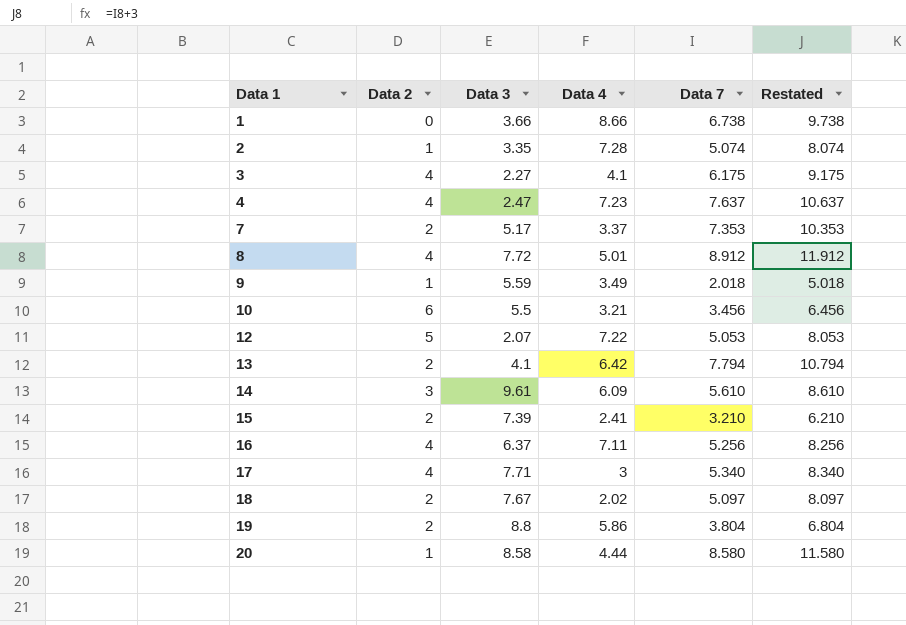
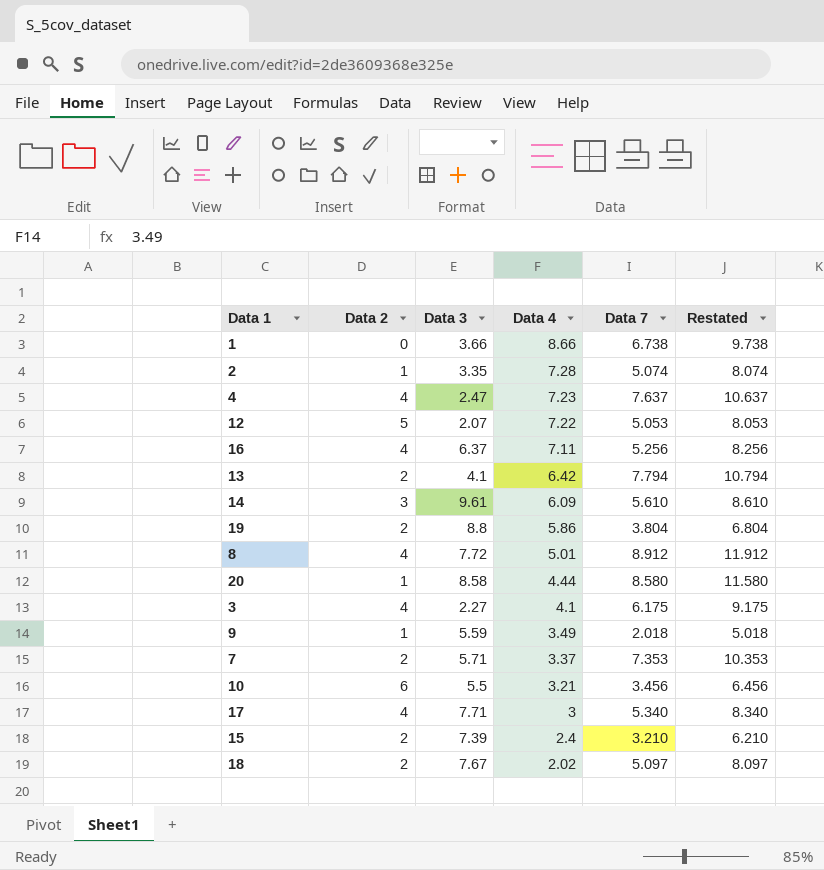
row order: Data 1 ascending -> Data 4 descending
7 | Data 3: 5.17 -> 5.71
15 | Data 4: 2.41 -> 2.4

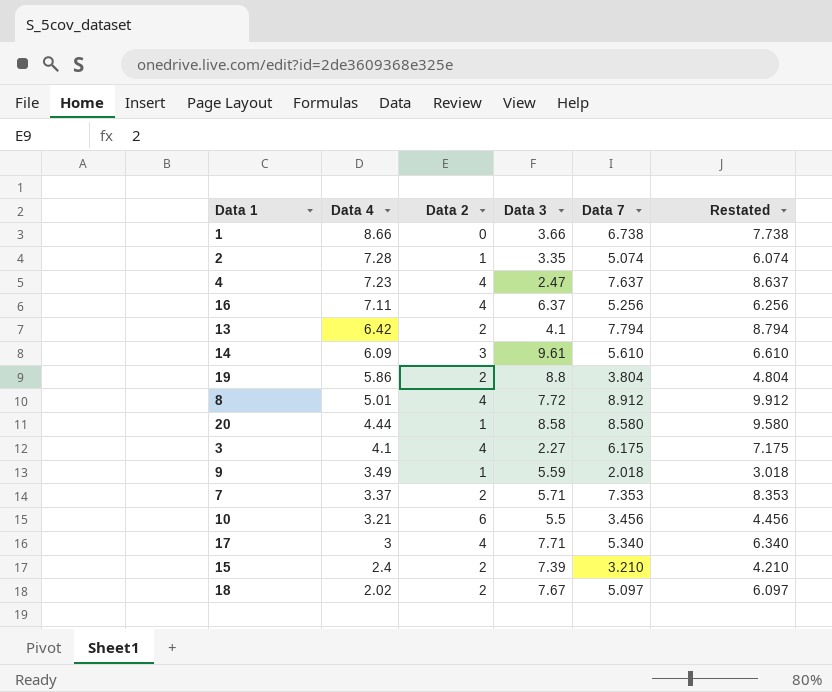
column Data 4 | position: 4 -> 2
column Restated | formula: [Data 7] + 3 -> [Data 7] + 1
row 12: 5 | 2.07 | 7.22 | 5.053 | 8.053 -> none

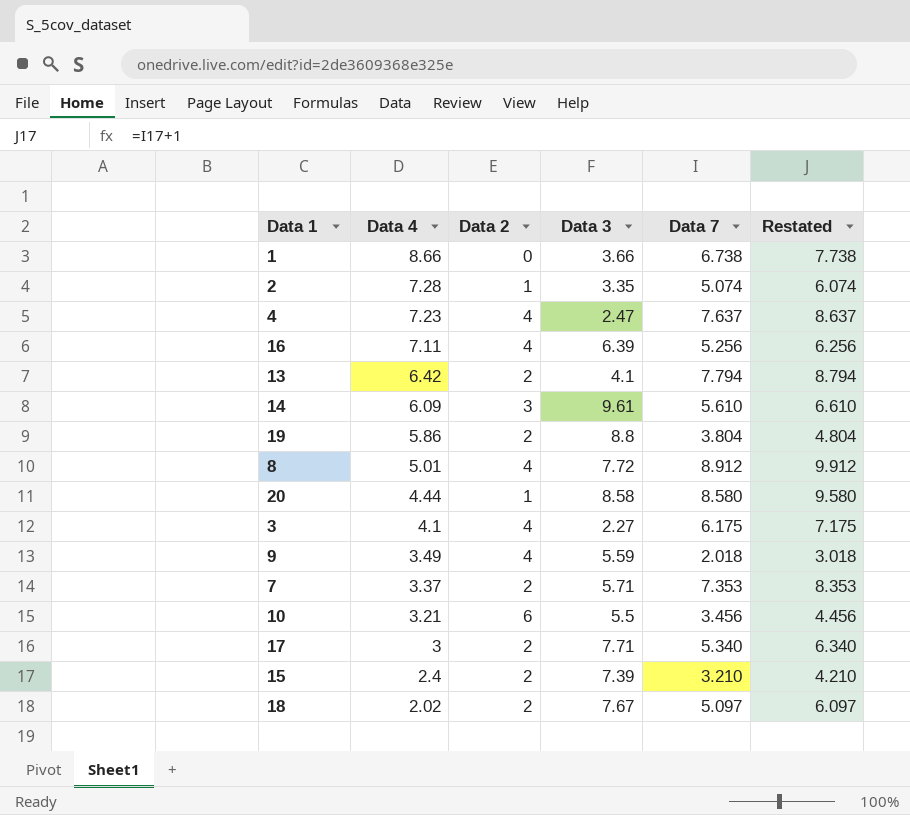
16 | Data 3: 6.37 -> 6.39
9 | Data 2: 1 -> 4
17 | Data 2: 4 -> 2

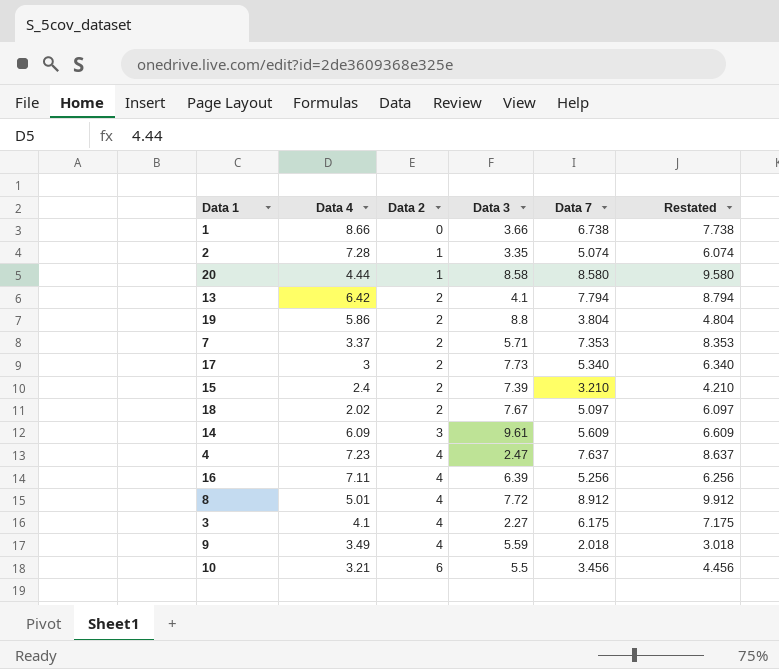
row order: Data 4 descending -> Data 2 ascending
17 | Data 3: 7.71 -> 7.73
14 | Data 7: 5.610 -> 5.609
14 | Restated: 6.610 -> 6.609

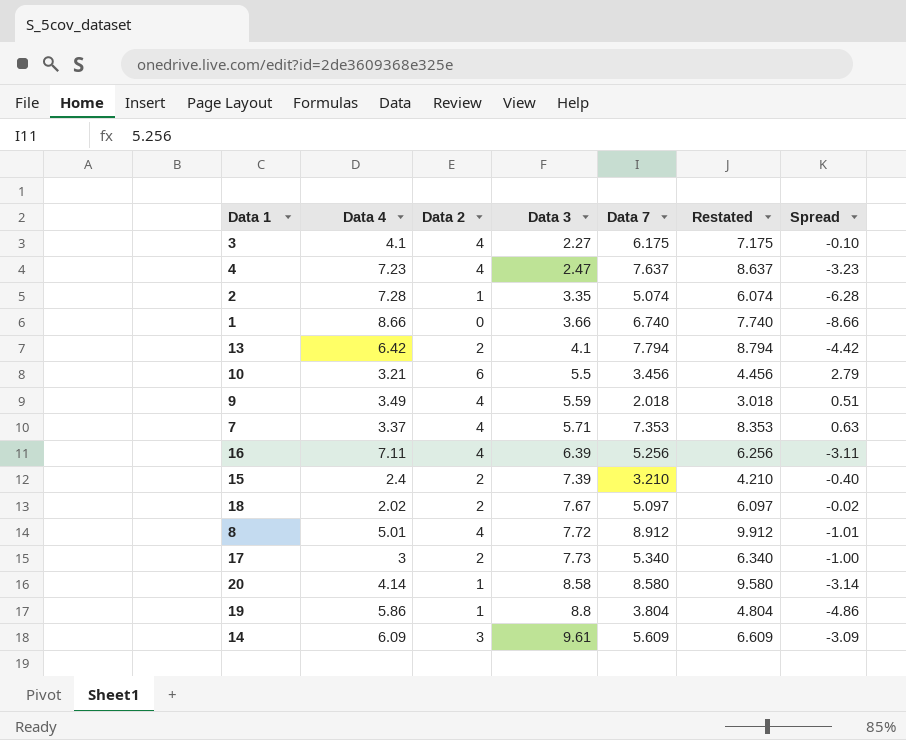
row order: Data 2 ascending -> Data 3 ascending
column Spread | formula: none -> [Data 2] - [Data 4]
1 | Data 7: 6.738 -> 6.740
1 | Restated: 7.738 -> 7.740
7 | Data 2: 2 -> 4
20 | Data 4: 4.44 -> 4.14
19 | Data 2: 2 -> 1

